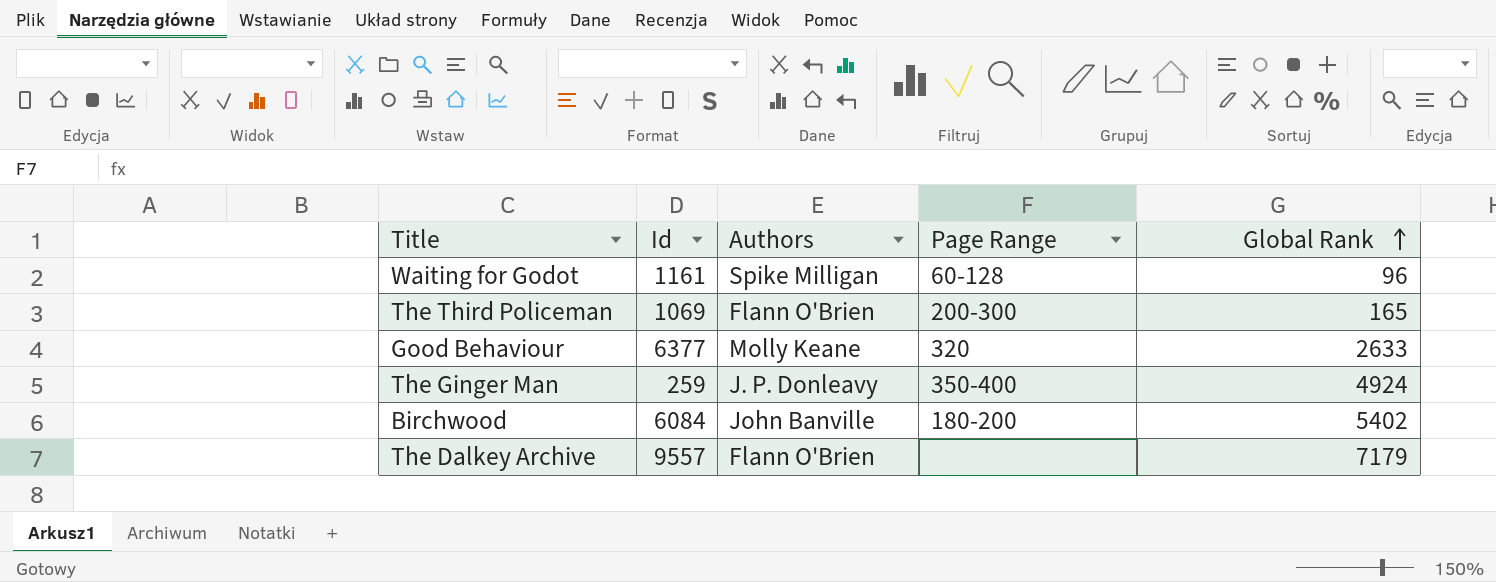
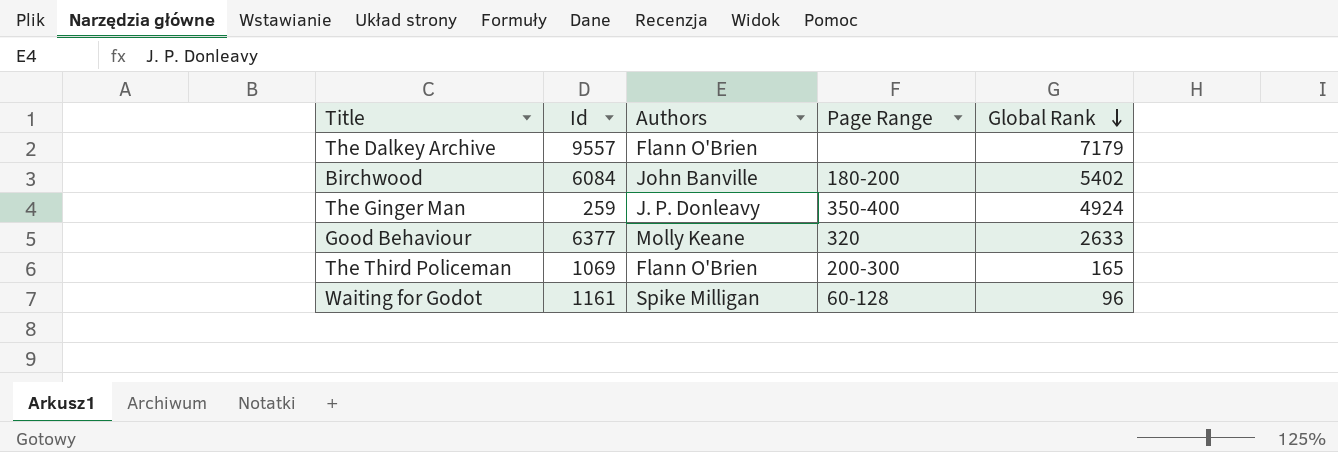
row order: Global Rank ascending -> Global Rank descending

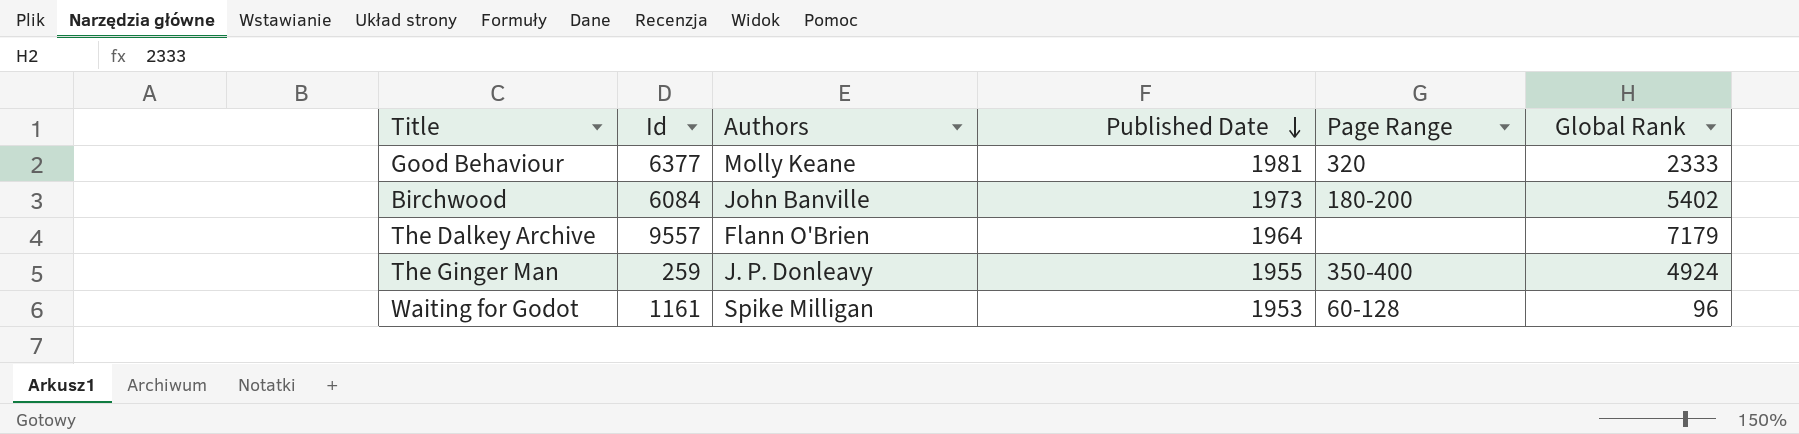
row order: Global Rank descending -> Published Date descending
column Published Date | position: none -> 4
row The Third Policeman: 1069 | Flann O'Brien | 200-300 | 165 -> none
Good Behaviour | Global Rank: 2633 -> 2333

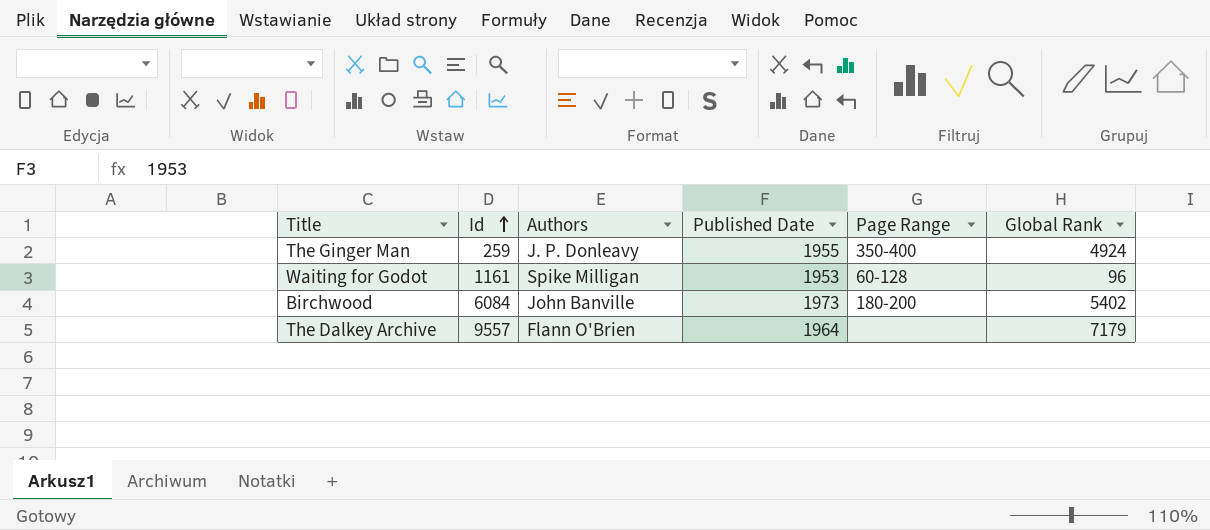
row order: Published Date descending -> Id ascending
row Good Behaviour: 6377 | Molly Keane | 1981 | 320 | 2333 -> none

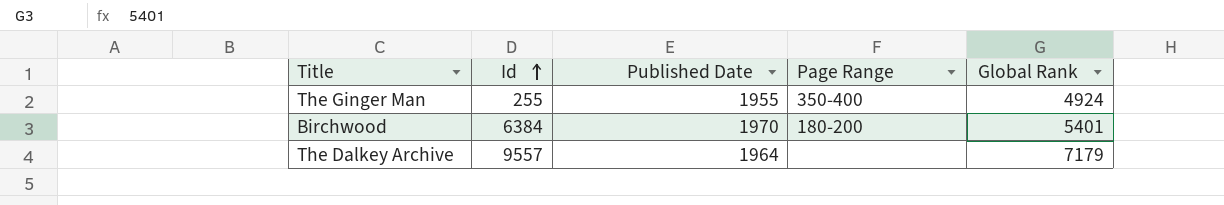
column Authors | position: 3 -> none
row Waiting for Godot: 1161 | Spike Milligan | 1953 | 60-128 | 96 -> none
The Ginger Man | Id: 259 -> 255
Birchwood | Id: 6084 -> 6384
Birchwood | Published Date: 1973 -> 1970
Birchwood | Global Rank: 5402 -> 5401

